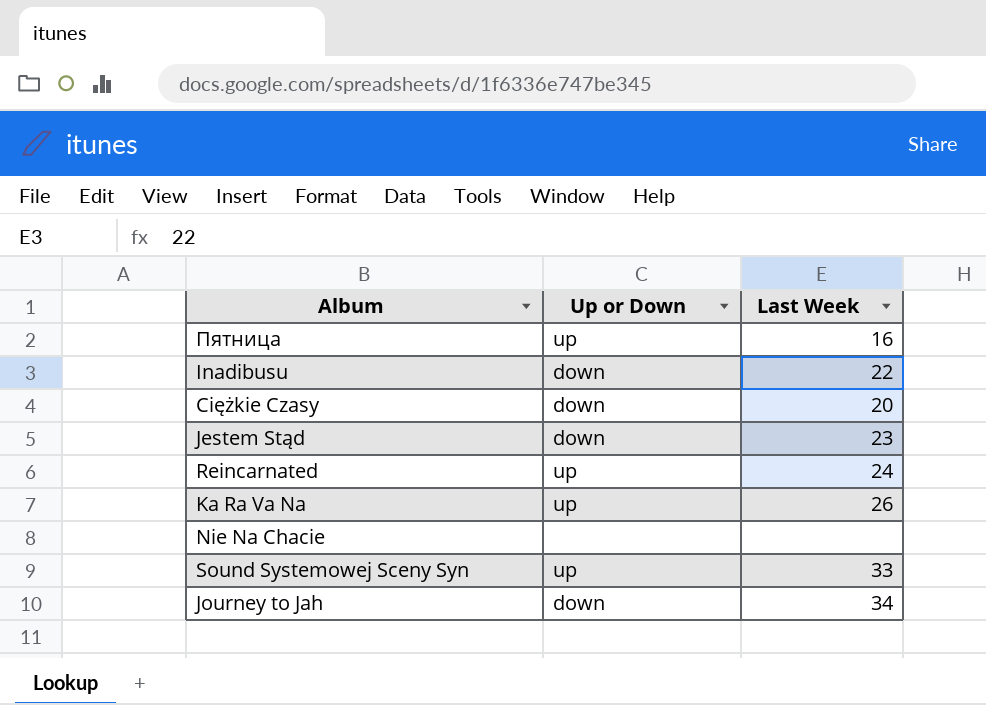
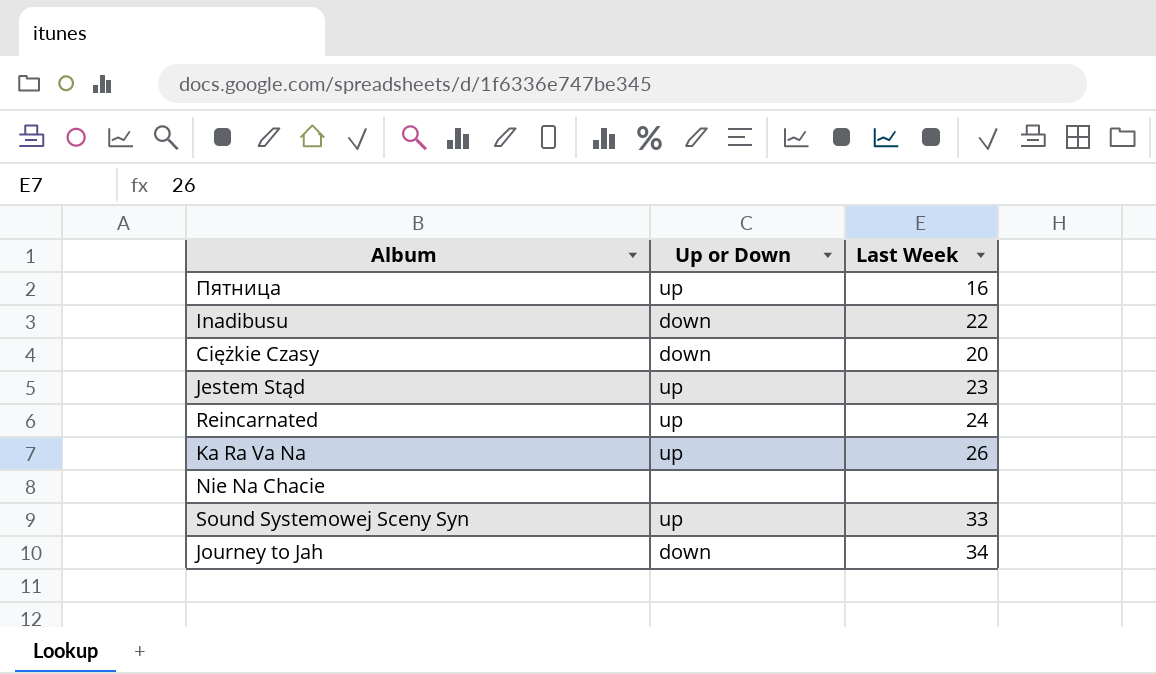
Jestem Stąd | Up or Down: down -> up

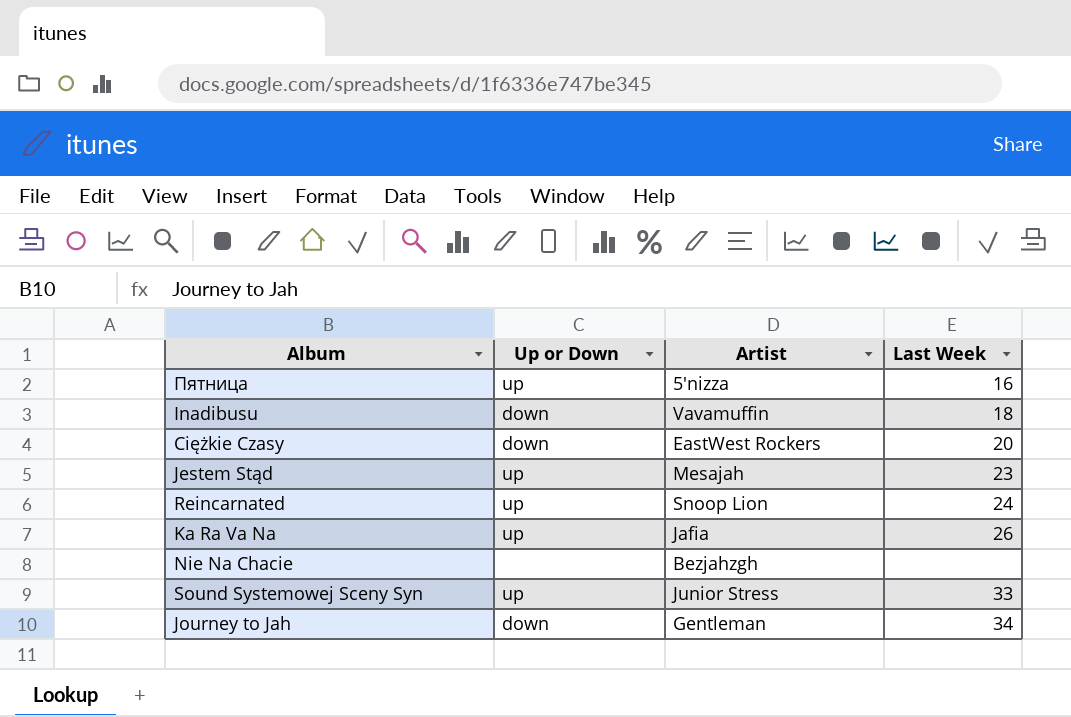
column Artist | position: none -> 3
Inadibusu | Last Week: 22 -> 18

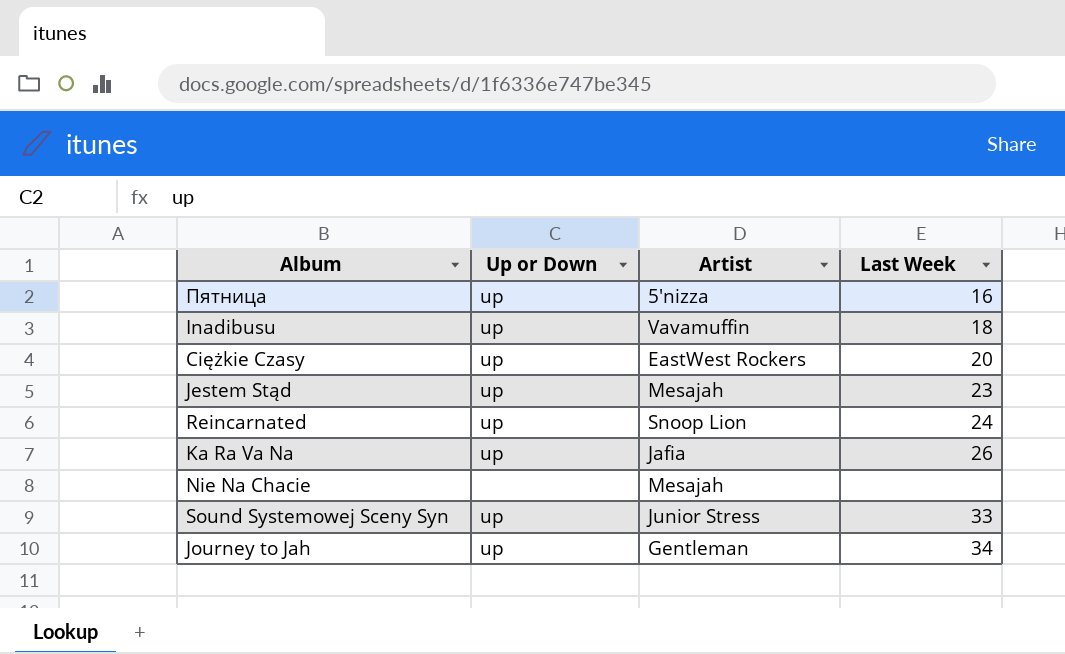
Inadibusu | Up or Down: down -> up
Ciężkie Czasy | Up or Down: down -> up
Nie Na Chacie | Artist: Bezjahzgh -> Mesajah
Journey to Jah | Up or Down: down -> up

